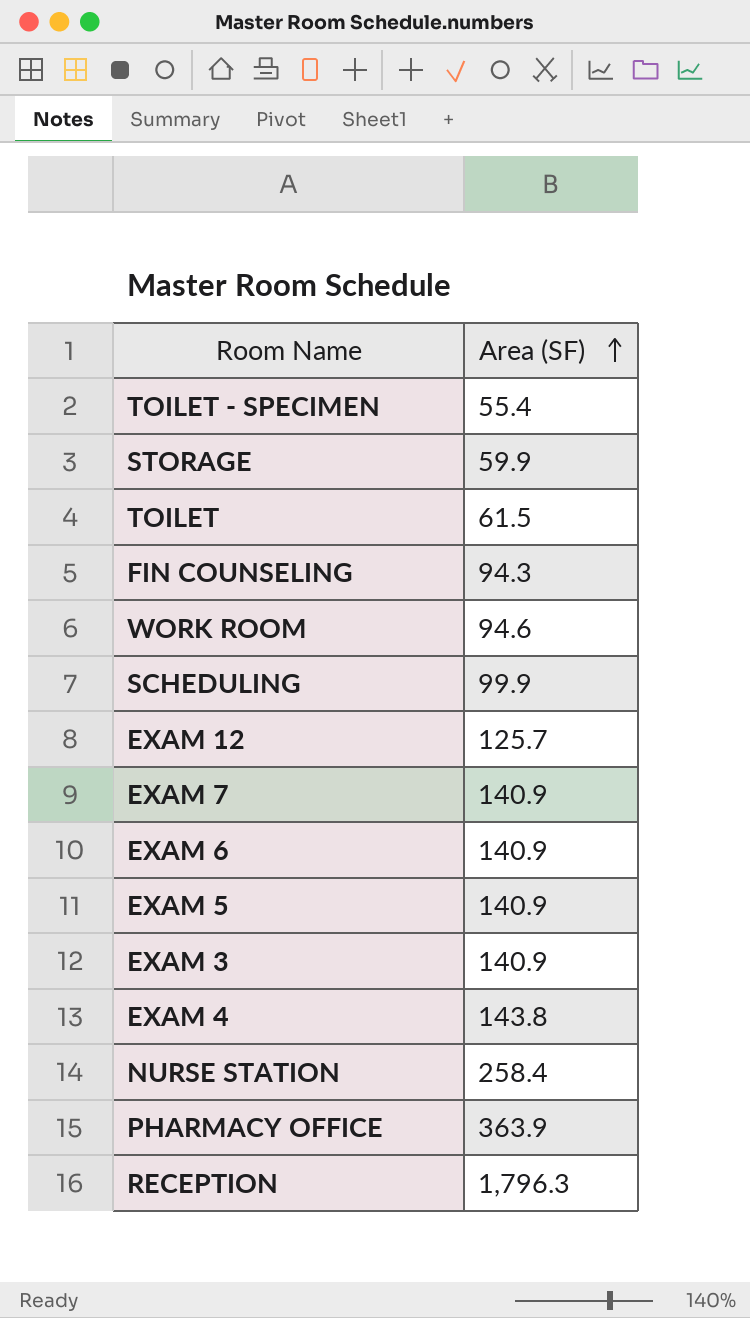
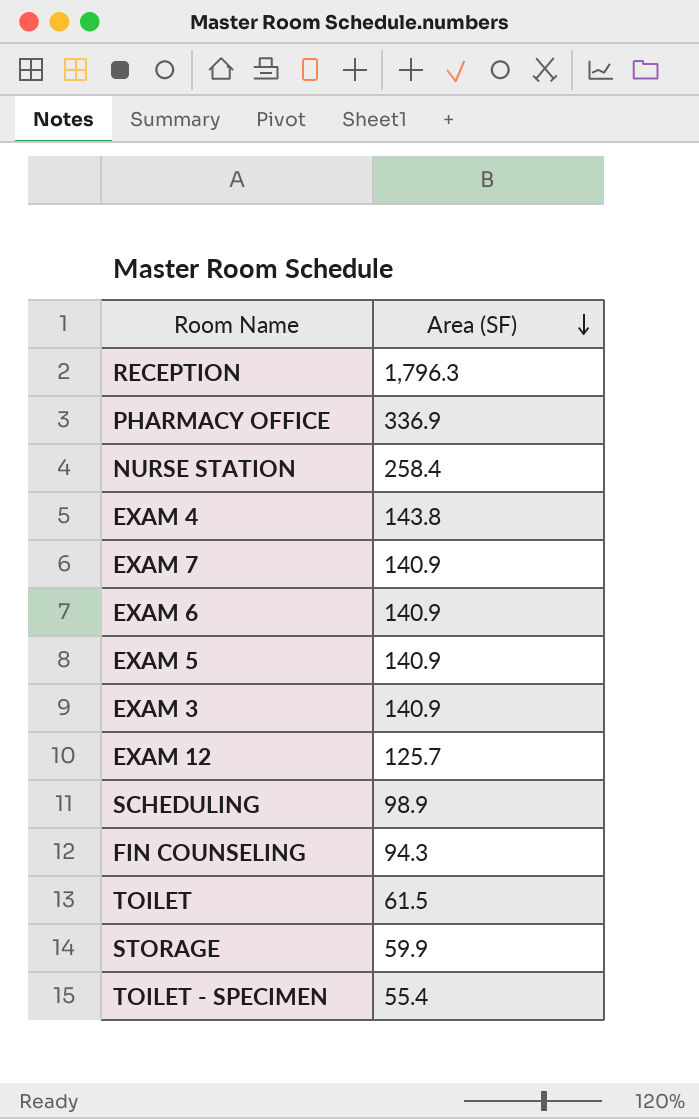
row order: Area (SF) ascending -> Area (SF) descending
row WORK ROOM: 94.6 -> none
PHARMACY OFFICE | Area (SF): 363.9 -> 336.9
SCHEDULING | Area (SF): 99.9 -> 98.9

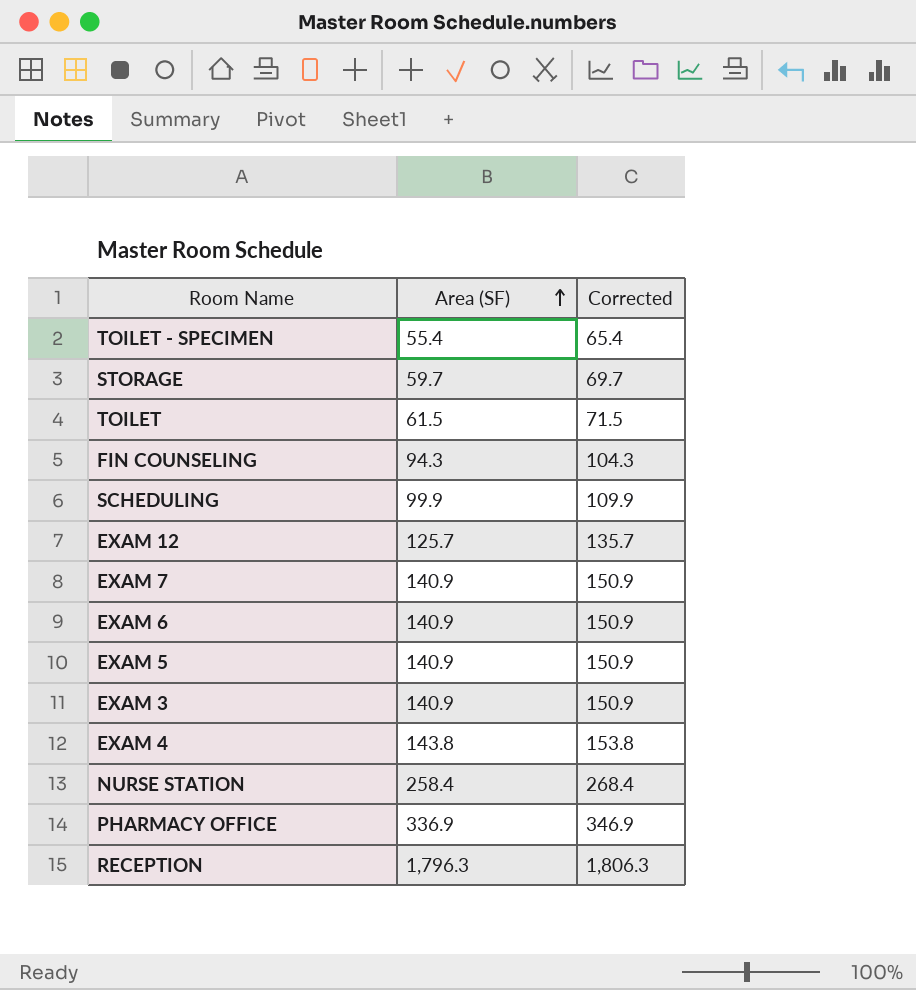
row order: Area (SF) descending -> Area (SF) ascending
column Corrected | formula: none -> [Area (SF)] + 10
STORAGE | Area (SF): 59.9 -> 59.7
SCHEDULING | Area (SF): 98.9 -> 99.9

